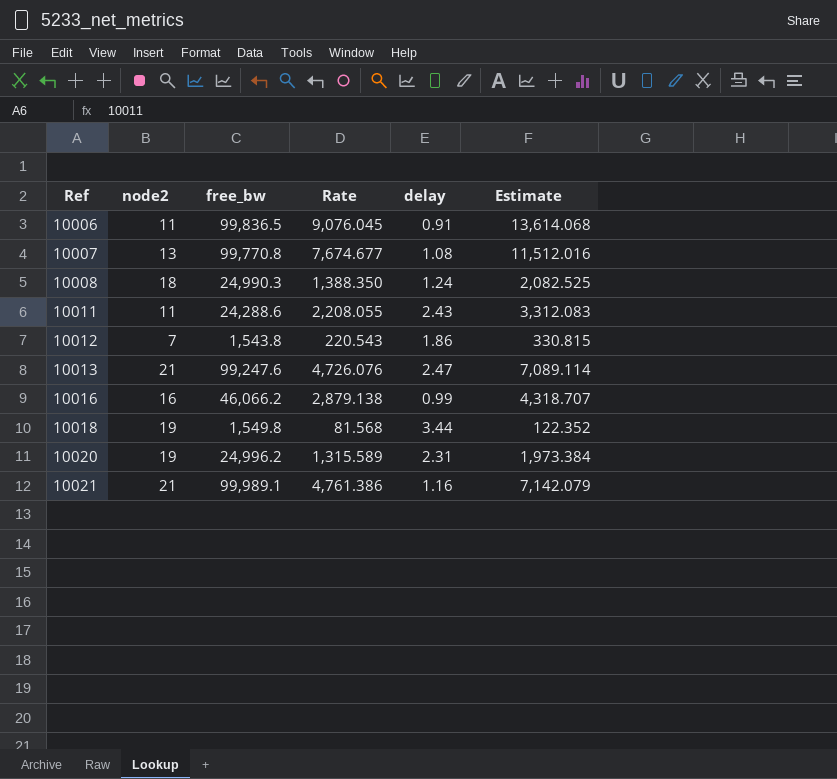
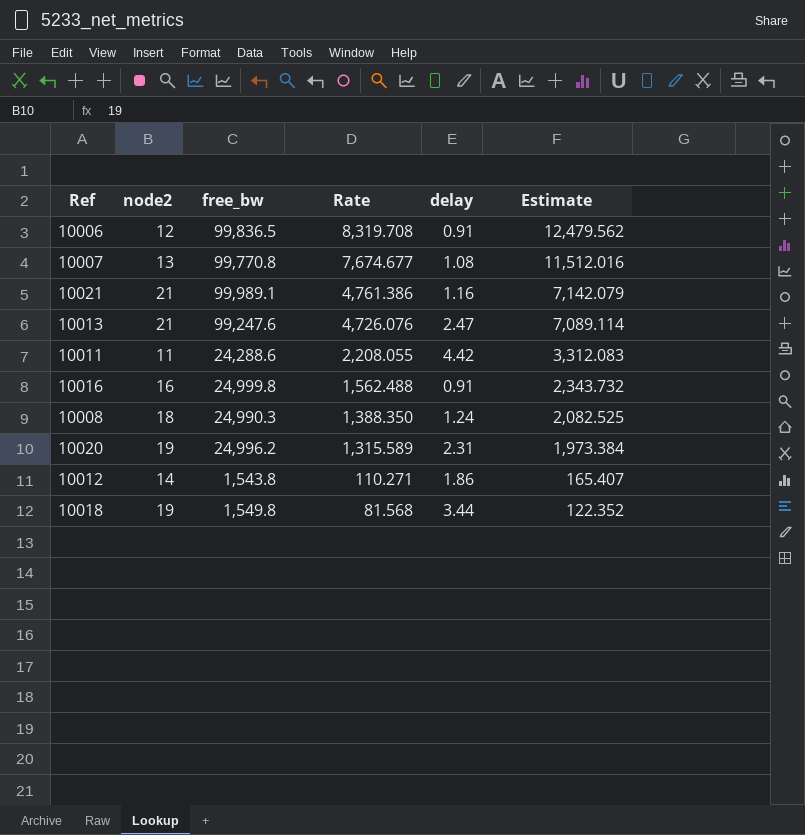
row order: Ref ascending -> Rate descending
10006 | node2: 11 -> 12
10006 | Rate: 9,076.045 -> 8,319.708
10006 | Estimate: 13,614.068 -> 12,479.562
10011 | delay: 2.43 -> 4.42
10016 | free_bw: 46,066.2 -> 24,999.8
10016 | Rate: 2,879.138 -> 1,562.488
10016 | delay: 0.99 -> 0.91
10016 | Estimate: 4,318.707 -> 2,343.732
10012 | node2: 7 -> 14
10012 | Rate: 220.543 -> 110.271
10012 | Estimate: 330.815 -> 165.407

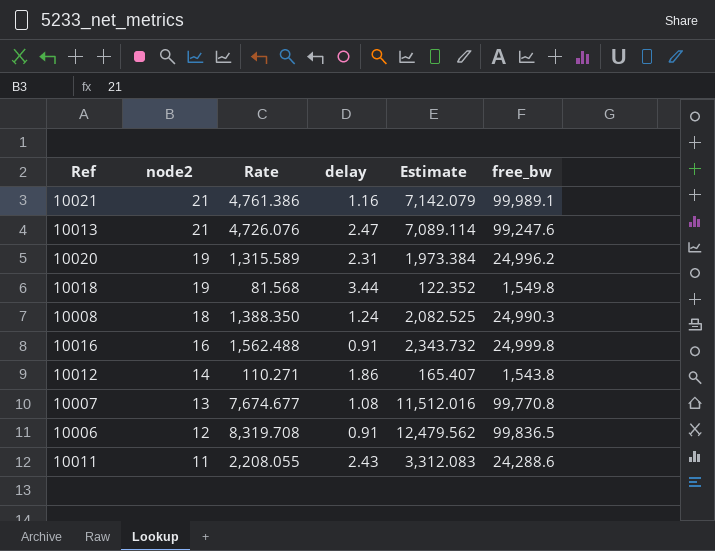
row order: Rate descending -> node2 descending
column free_bw | position: 3 -> 6
10011 | delay: 4.42 -> 2.43

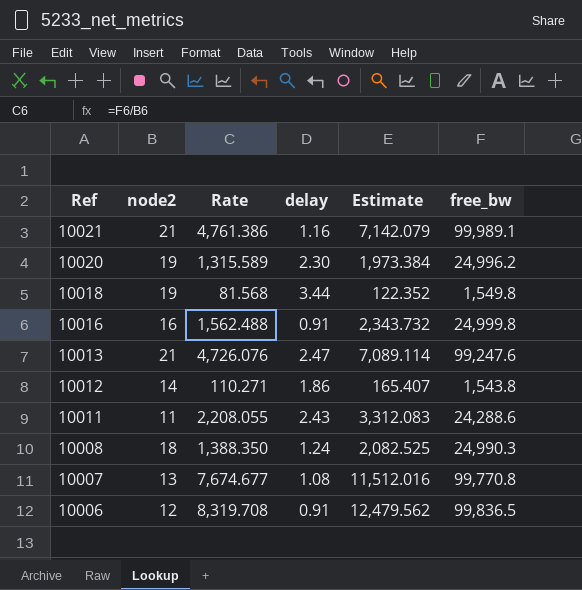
row order: node2 descending -> Ref descending
10020 | delay: 2.31 -> 2.30

